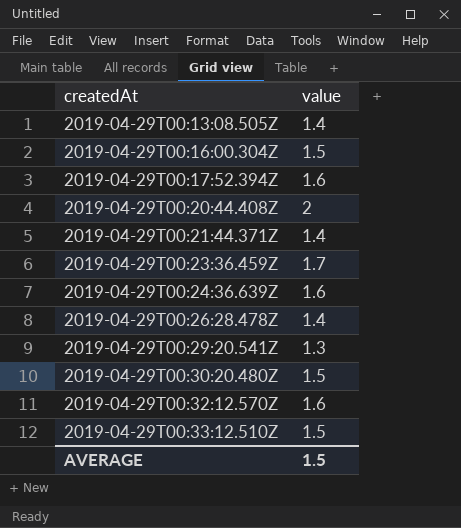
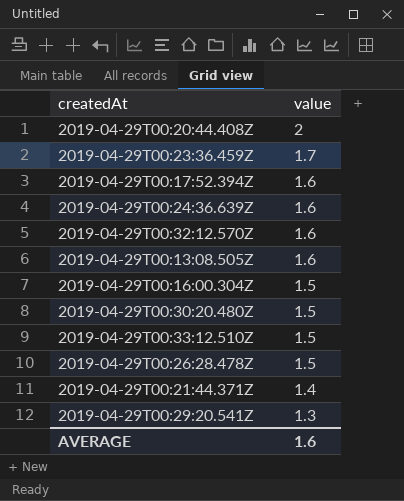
row order: createdAt ascending -> value descending
2019-04-29T00:13:08.505Z | value: 1.4 -> 1.6
2019-04-29T00:26:28.478Z | value: 1.4 -> 1.5
AVERAGE | value: 1.5 -> 1.6

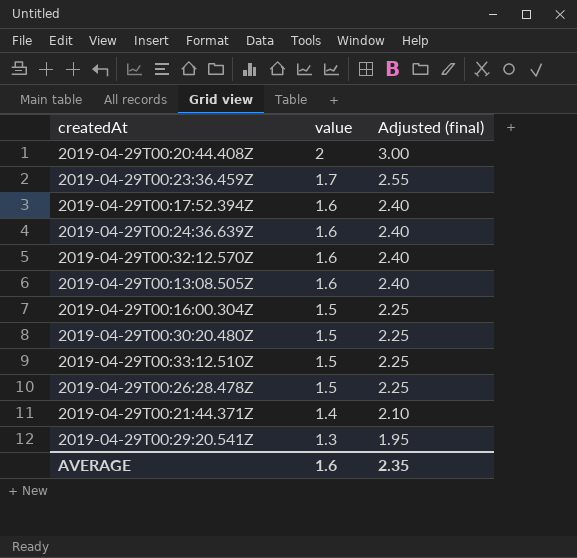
column Adjusted (final) | formula: none -> [value] * 1.5

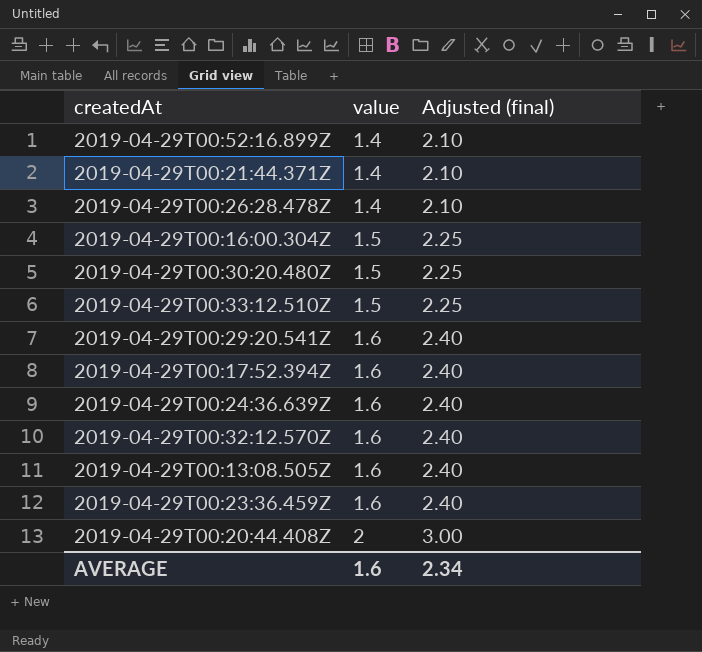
row order: value descending -> value ascending
row 2019-04-29T00:52:16.899Z: none -> 1.4 | 2.10
2019-04-29T00:26:28.478Z | value: 1.5 -> 1.4
2019-04-29T00:26:28.478Z | Adjusted (final): 2.25 -> 2.10
2019-04-29T00:29:20.541Z | value: 1.3 -> 1.6
2019-04-29T00:29:20.541Z | Adjusted (final): 1.95 -> 2.40
2019-04-29T00:23:36.459Z | value: 1.7 -> 1.6
2019-04-29T00:23:36.459Z | Adjusted (final): 2.55 -> 2.40
AVERAGE | Adjusted (final): 2.35 -> 2.34

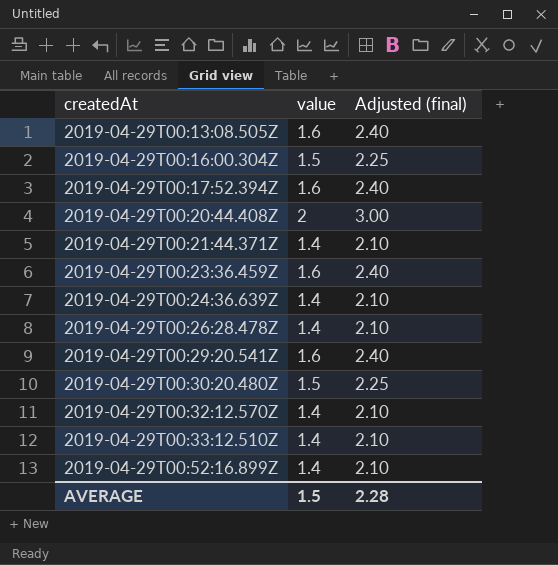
row order: value ascending -> createdAt ascending
2019-04-29T00:24:36.639Z | value: 1.6 -> 1.4
2019-04-29T00:24:36.639Z | Adjusted (final): 2.40 -> 2.10
2019-04-29T00:32:12.570Z | value: 1.6 -> 1.4
2019-04-29T00:32:12.570Z | Adjusted (final): 2.40 -> 2.10
2019-04-29T00:33:12.510Z | value: 1.5 -> 1.4
2019-04-29T00:33:12.510Z | Adjusted (final): 2.25 -> 2.10
AVERAGE | value: 1.6 -> 1.5
AVERAGE | Adjusted (final): 2.34 -> 2.28

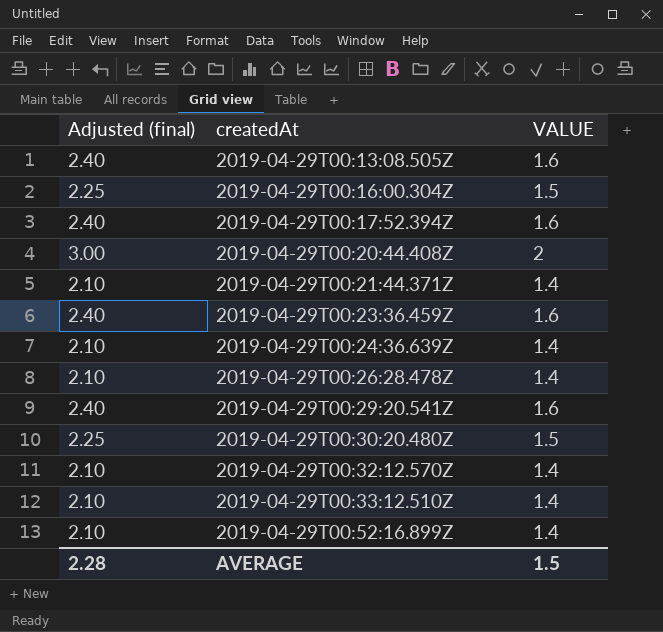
column Adjusted (final) | position: 3 -> 1
column name: value -> VALUE

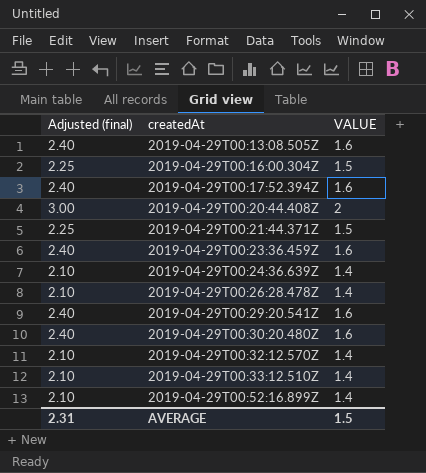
2019-04-29T00:21:44.371Z | Adjusted (final): 2.10 -> 2.25
2019-04-29T00:21:44.371Z | VALUE: 1.4 -> 1.5
2019-04-29T00:30:20.480Z | Adjusted (final): 2.25 -> 2.40
2019-04-29T00:30:20.480Z | VALUE: 1.5 -> 1.6
AVERAGE | Adjusted (final): 2.28 -> 2.31

